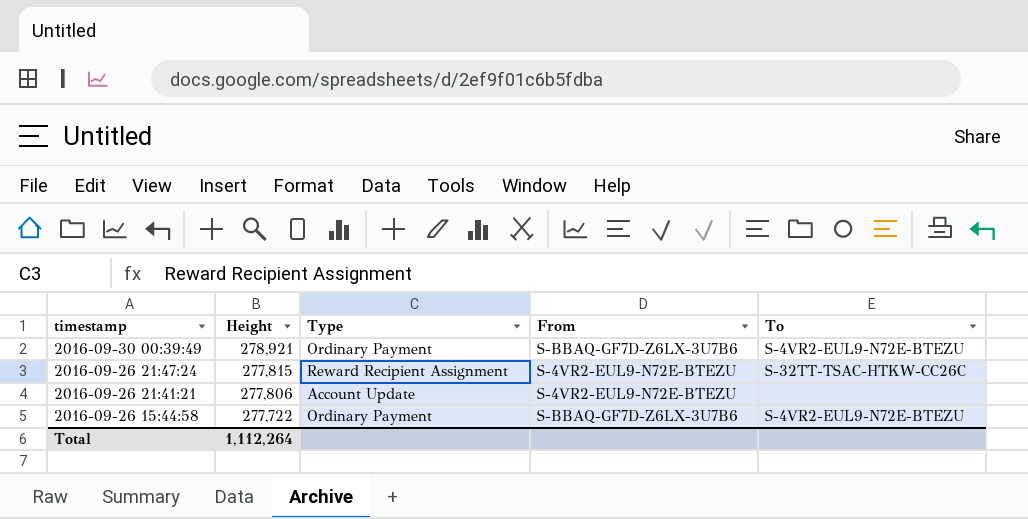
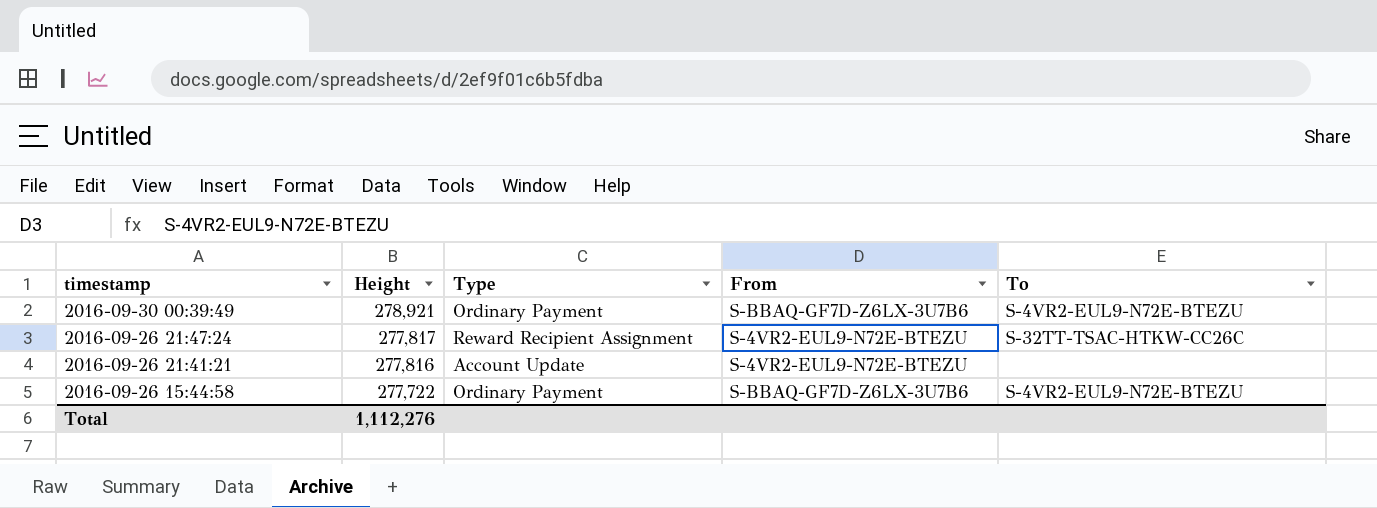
2016-09-26 21:47:24 | Height: 277,815 -> 277,817
2016-09-26 21:41:21 | Height: 277,806 -> 277,816
Total | Height: 1,112,264 -> 1,112,276

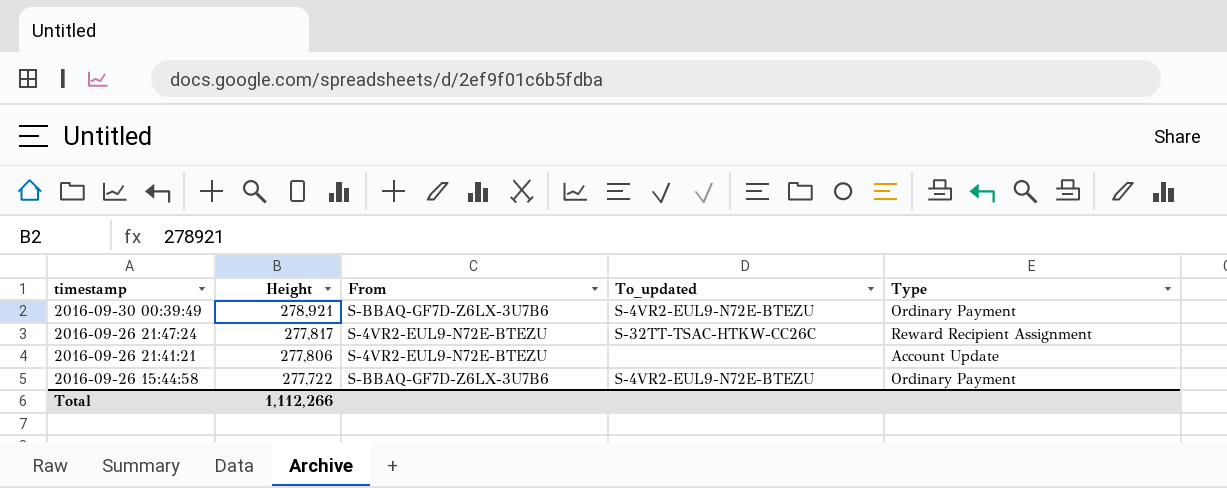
column name: To -> To_updated
column Type | position: 3 -> 5
2016-09-26 21:41:21 | Height: 277,816 -> 277,806
Total | Height: 1,112,276 -> 1,112,266

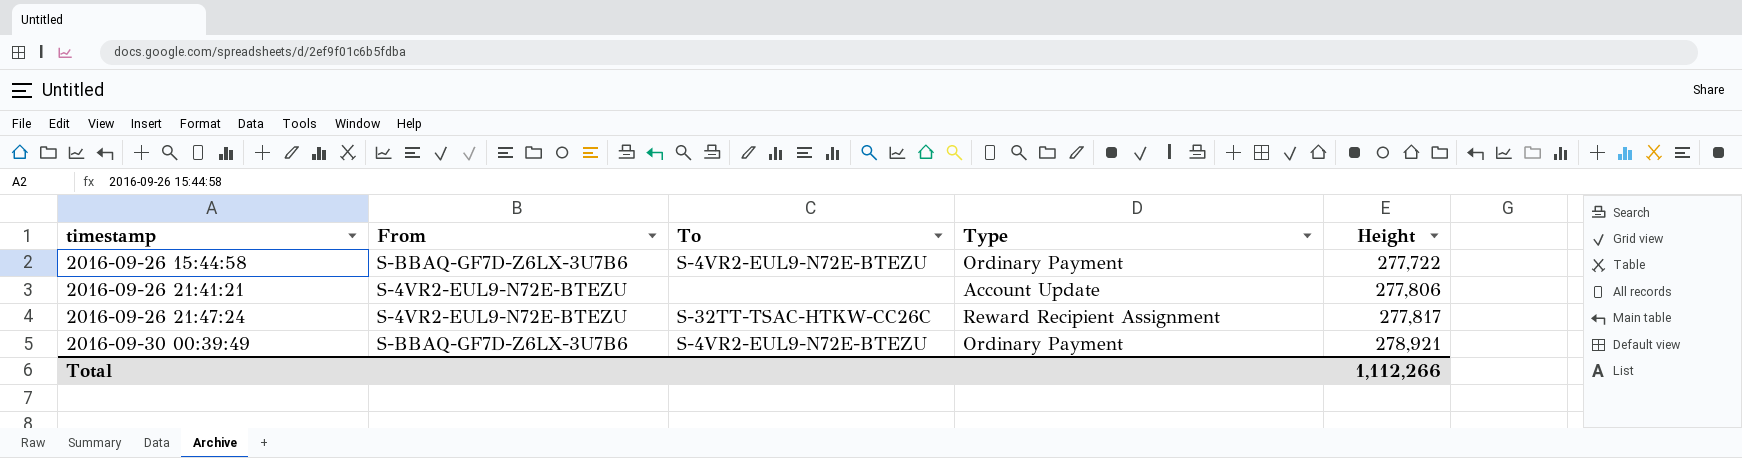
row order: timestamp descending -> timestamp ascending
column name: To_updated -> To
column Height | position: 2 -> 5

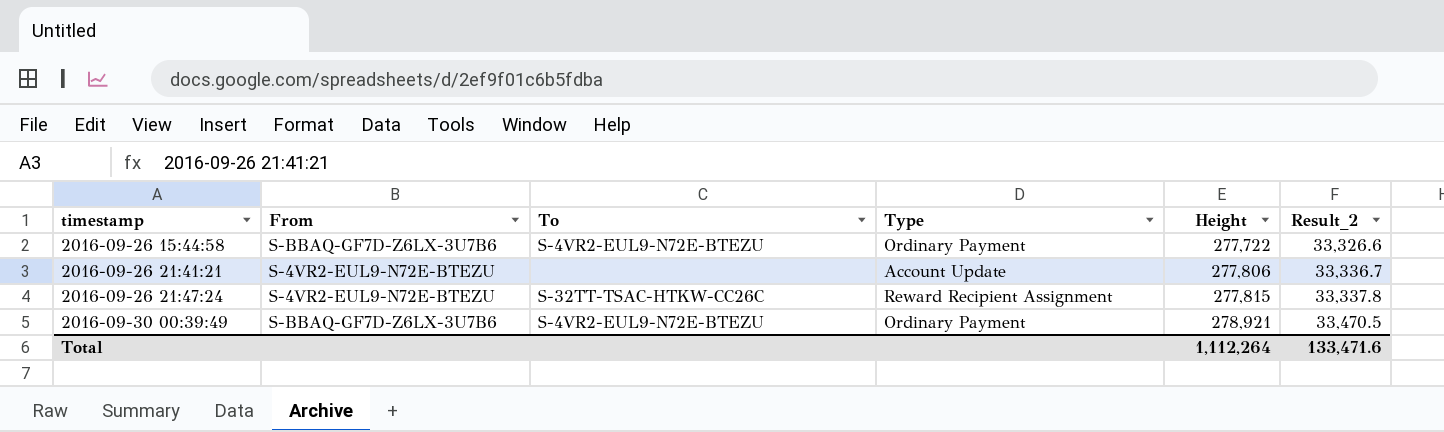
column Result_2 | formula: none -> [Height] * 0.12
2016-09-26 21:47:24 | Height: 277,817 -> 277,815
Total | Height: 1,112,266 -> 1,112,264

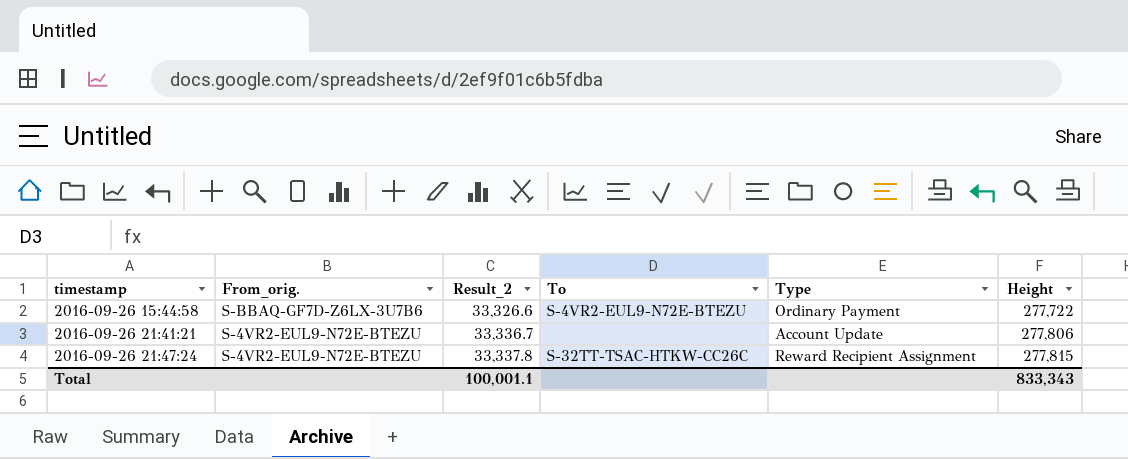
column name: From -> From_orig.
column Result_2 | position: 6 -> 3
row 2016-09-30 00:39:49: S-BBAQ-GF7D-Z6LX-3U7B6 | S-4VR2-EUL9-N72E-BTEZU | Ordinary Payment | 278,921 | 33,470.5 -> none
Total | Result_2: 133,471.6 -> 100,001.1
Total | Height: 1,112,264 -> 833,343

